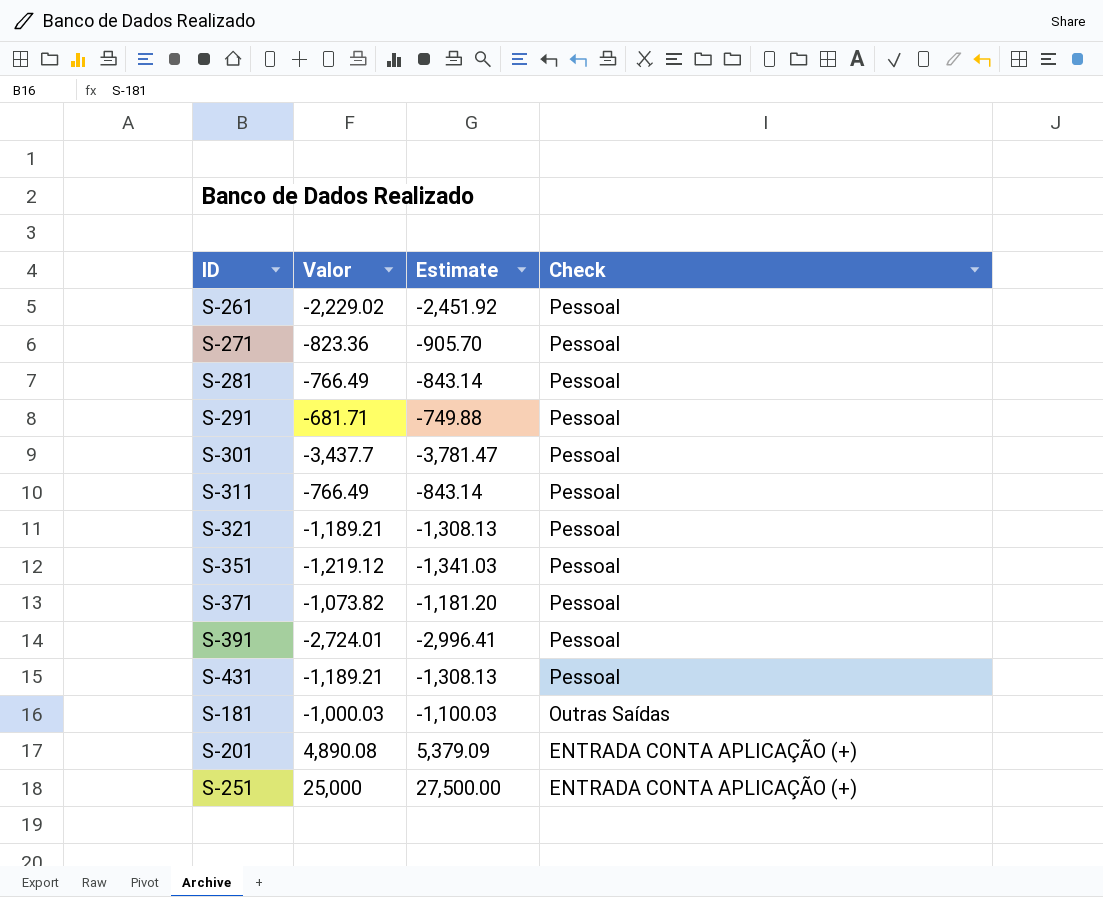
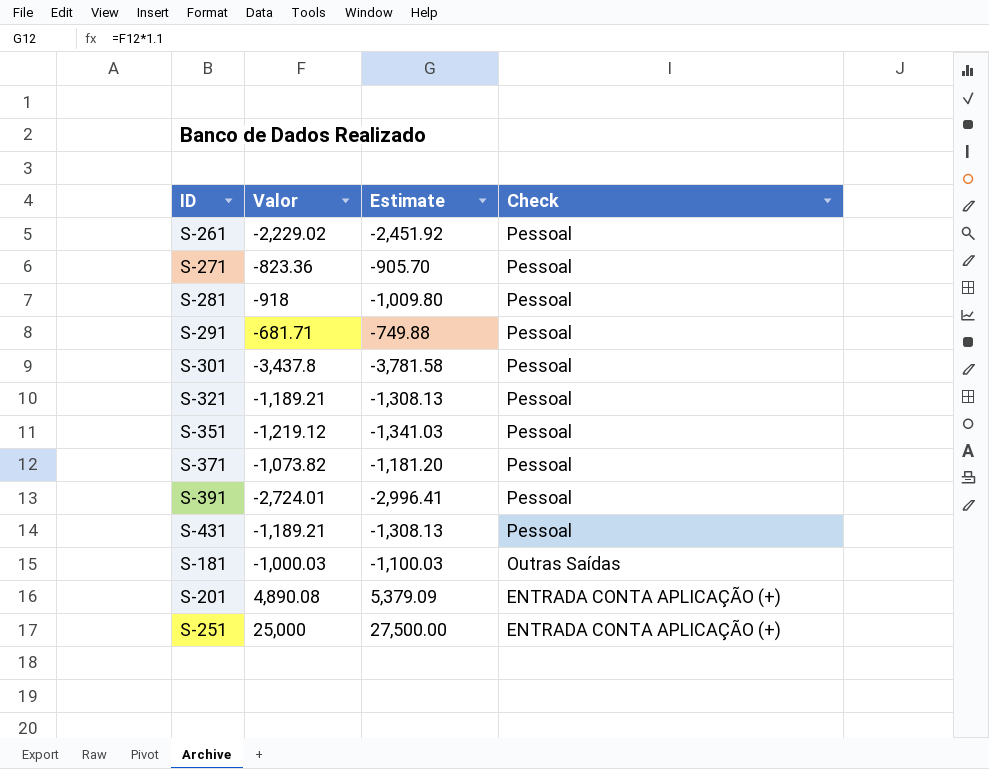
row S-311: -766.49 | -843.14 | Pessoal -> none
S-281 | Valor: -766.49 -> -918
S-281 | Estimate: -843.14 -> -1,009.80
S-301 | Valor: -3,437.7 -> -3,437.8
S-301 | Estimate: -3,781.47 -> -3,781.58

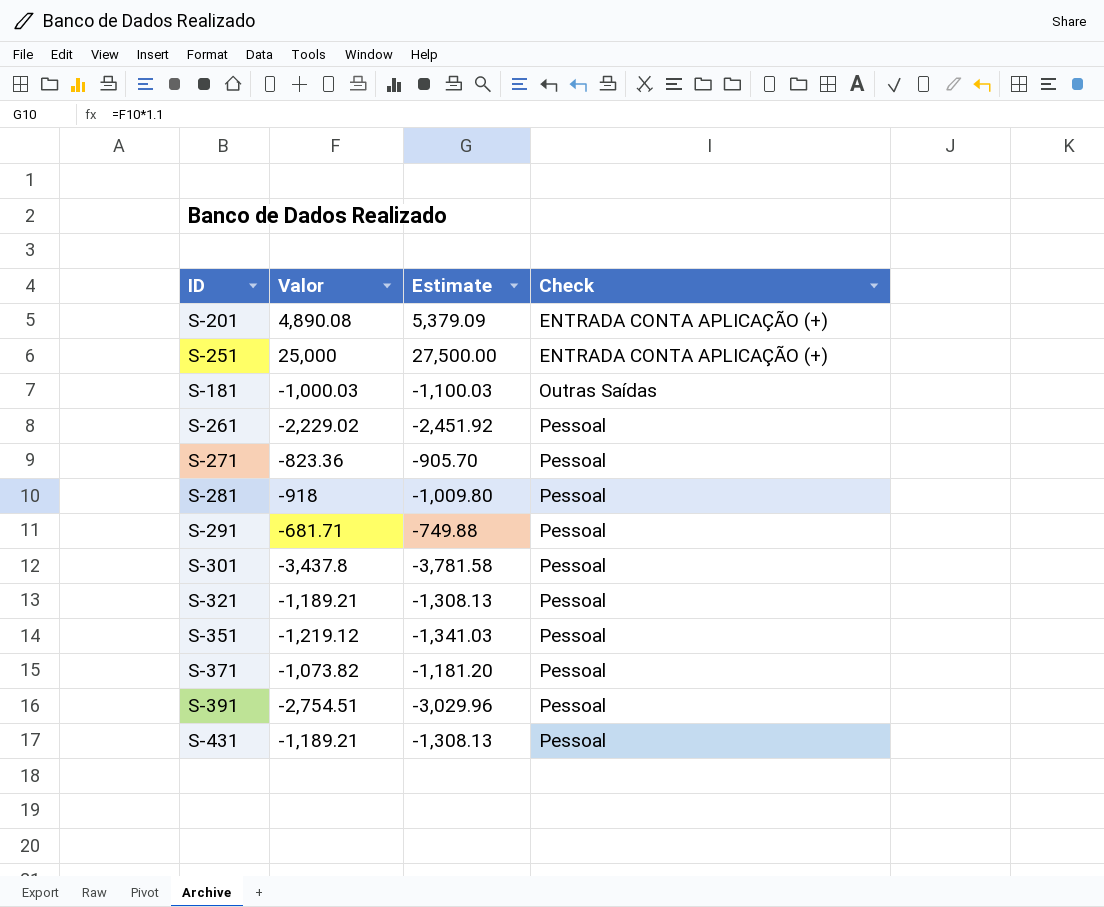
row order: Check descending -> Check ascending
S-391 | Valor: -2,724.01 -> -2,754.51
S-391 | Estimate: -2,996.41 -> -3,029.96

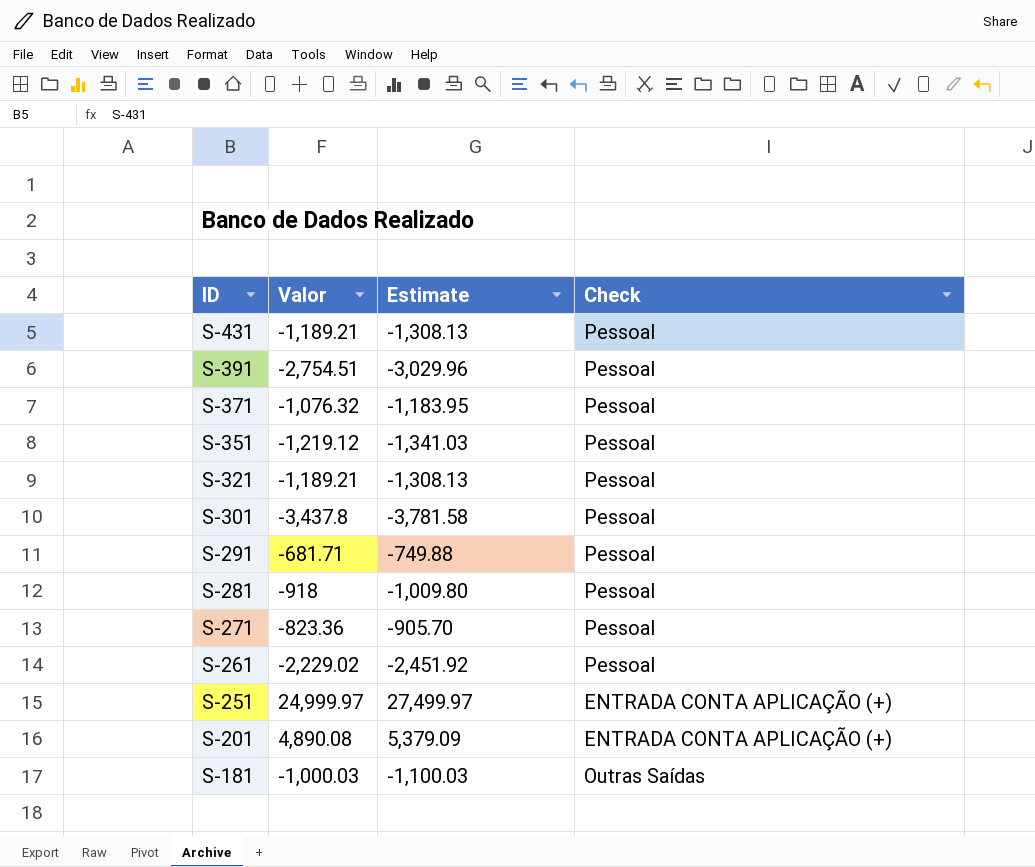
row order: Check ascending -> ID descending
S-371 | Valor: -1,073.82 -> -1,076.32
S-371 | Estimate: -1,181.20 -> -1,183.95
S-251 | Valor: 25,000 -> 24,999.97
S-251 | Estimate: 27,500.00 -> 27,499.97

